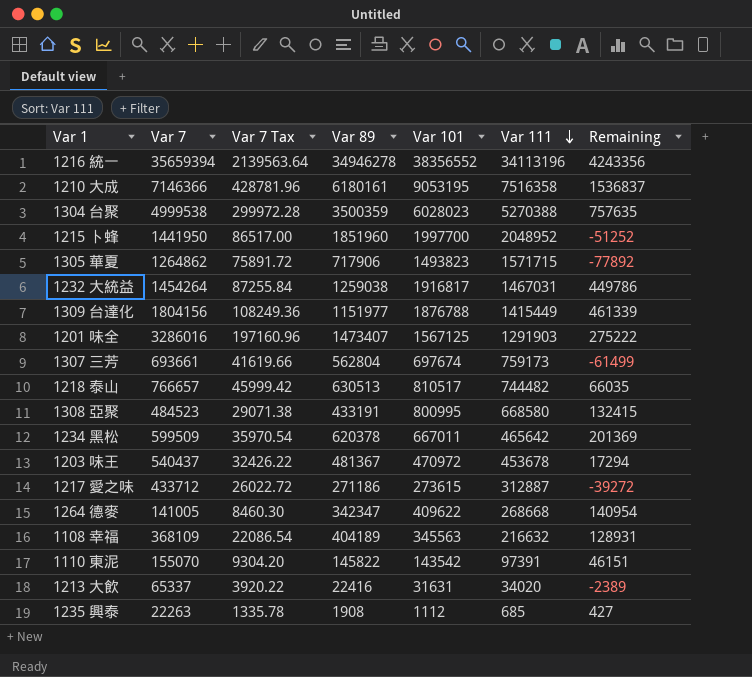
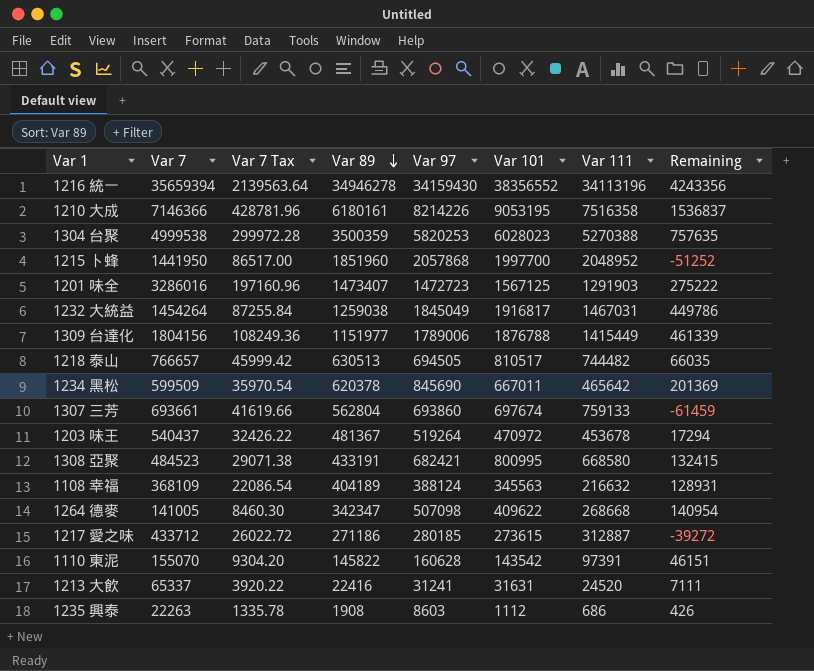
row order: Var 111 descending -> Var 89 descending
column Var 97 | position: none -> 5
row 1305 華夏: 1264862 | 75891.72 | 717906 | 1493823 | 1571715 | -77892 -> none
1307 三芳 | Var 111: 759173 -> 759133
1307 三芳 | Remaining: -61499 -> -61459
1213 大飲 | Var 111: 34020 -> 24520
1213 大飲 | Remaining: -2389 -> 7111
1235 興泰 | Var 111: 685 -> 686
1235 興泰 | Remaining: 427 -> 426

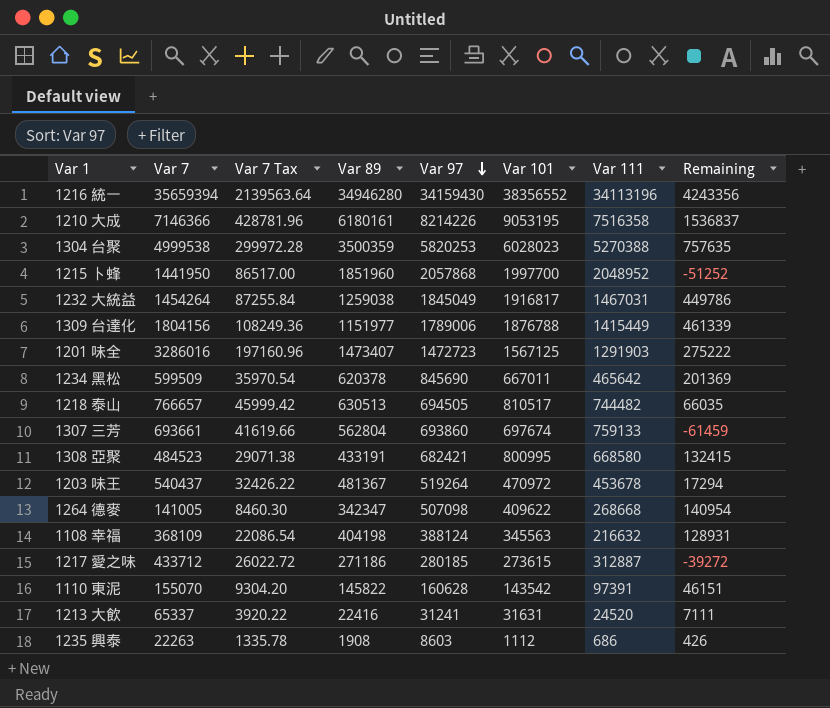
row order: Var 89 descending -> Var 97 descending
1216 統一 | Var 89: 34946278 -> 34946280
1108 幸福 | Var 89: 404189 -> 404198

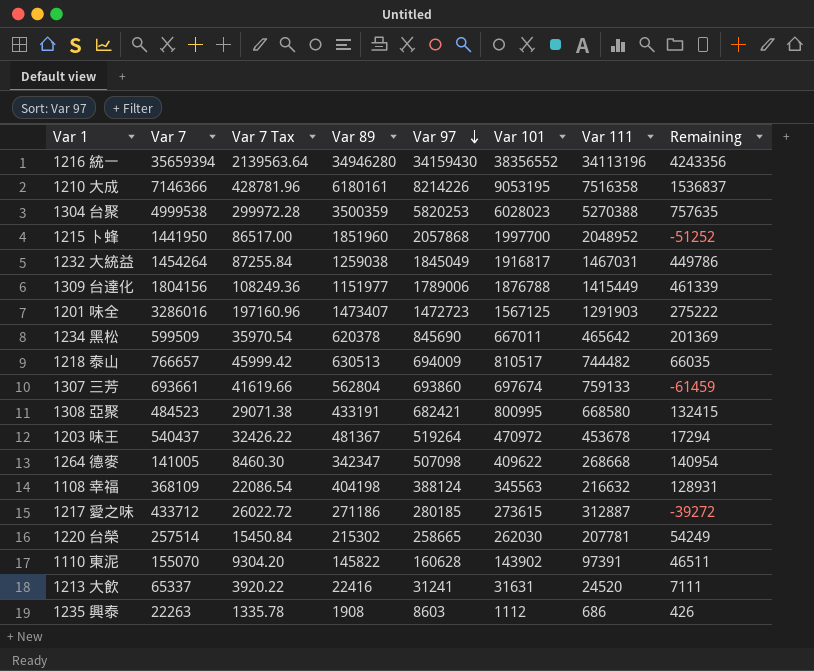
1218 泰山 | Var 97: 694505 -> 694009
row 1220 台榮: none -> 257514 | 15450.84 | 215302 | 258665 | 262030 | 207781 | 54249
1110 東泥 | Var 101: 143542 -> 143902
1110 東泥 | Remaining: 46151 -> 46511

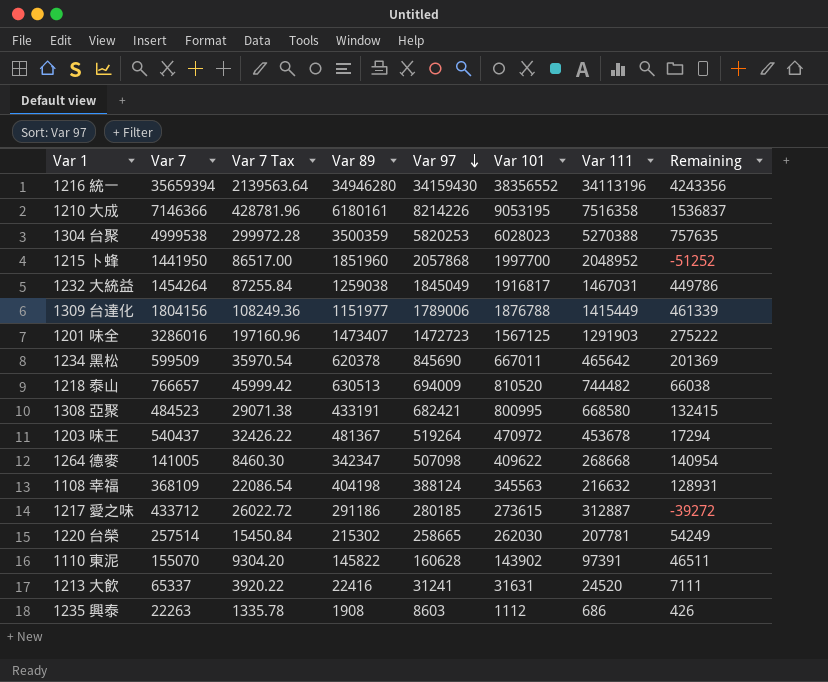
row 1307 三芳: 693661 | 41619.66 | 562804 | 693860 | 697674 | 759133 | -61459 -> none
1218 泰山 | Var 101: 810517 -> 810520
1218 泰山 | Remaining: 66035 -> 66038
1217 愛之味 | Var 89: 271186 -> 291186

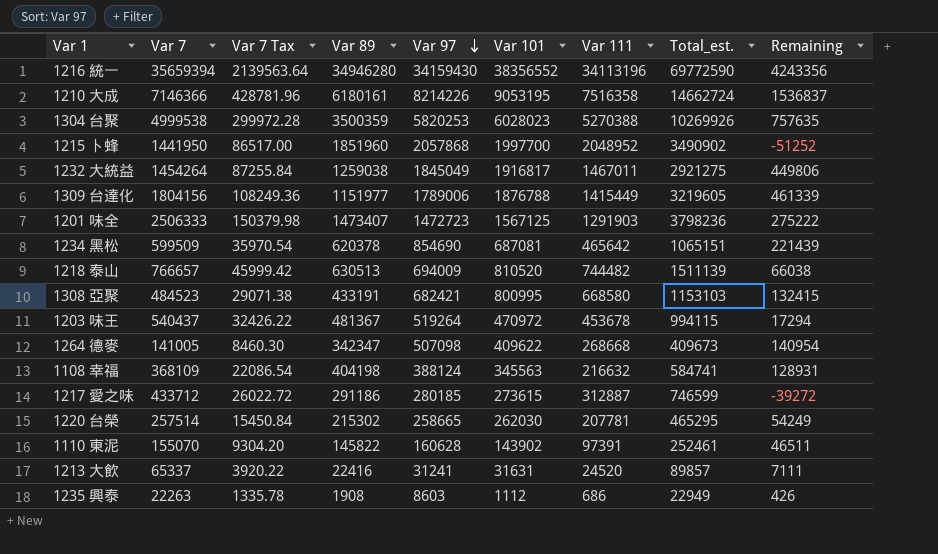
column Total_est. | formula: none -> [Var 7] + [Var 111]
1232 大統益 | Var 111: 1467031 -> 1467011
1232 大統益 | Remaining: 449786 -> 449806
1201 味全 | Var 7: 3286016 -> 2506333
1201 味全 | Var 7 Tax: 197160.96 -> 150379.98
1234 黑松 | Var 97: 845690 -> 854690
1234 黑松 | Var 101: 667011 -> 687081
1234 黑松 | Remaining: 201369 -> 221439

